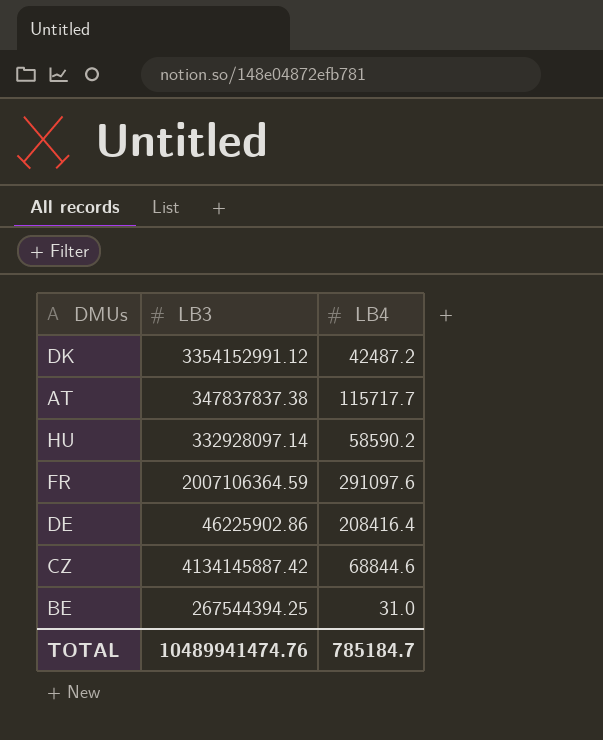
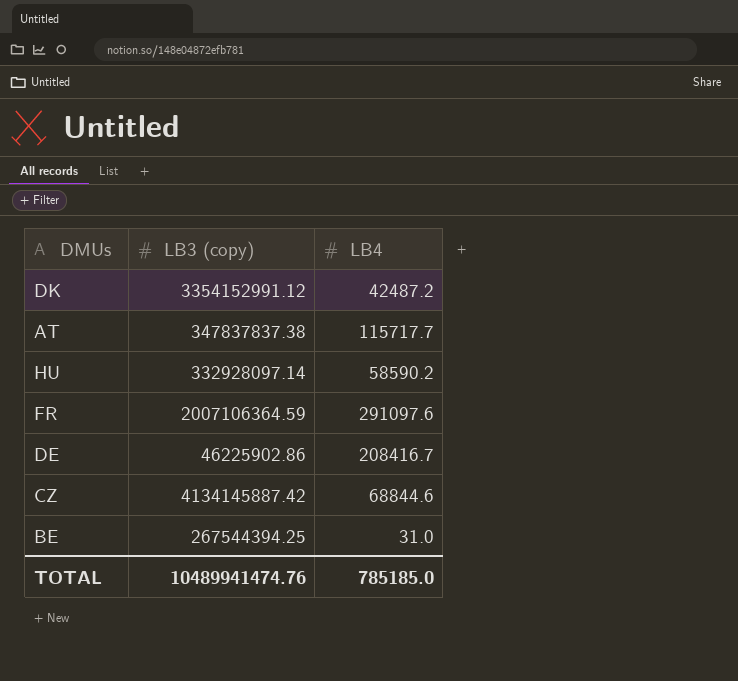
column name: LB3 -> LB3 (copy)
DE | LB4: 208416.4 -> 208416.7
TOTAL | LB4: 785184.7 -> 785185.0

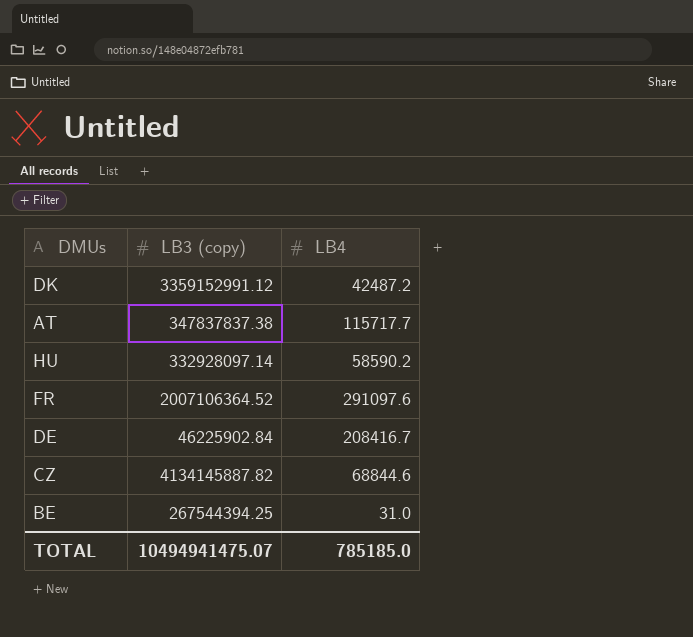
DK | LB3 (copy): 3354152991.12 -> 3359152991.12
FR | LB3 (copy): 2007106364.59 -> 2007106364.52
DE | LB3 (copy): 46225902.86 -> 46225902.84
CZ | LB3 (copy): 4134145887.42 -> 4134145887.82
TOTAL | LB3 (copy): 10489941474.76 -> 10494941475.07

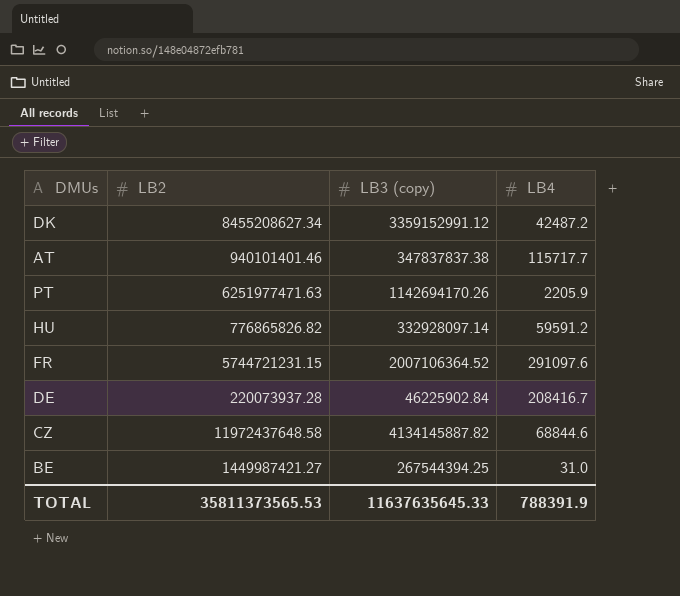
column LB2 | position: none -> 2
row PT: none -> 6251977471.63 | 1142694170.26 | 2205.9
HU | LB4: 58590.2 -> 59591.2
TOTAL | LB3 (copy): 10494941475.07 -> 11637635645.33
TOTAL | LB4: 785185.0 -> 788391.9

